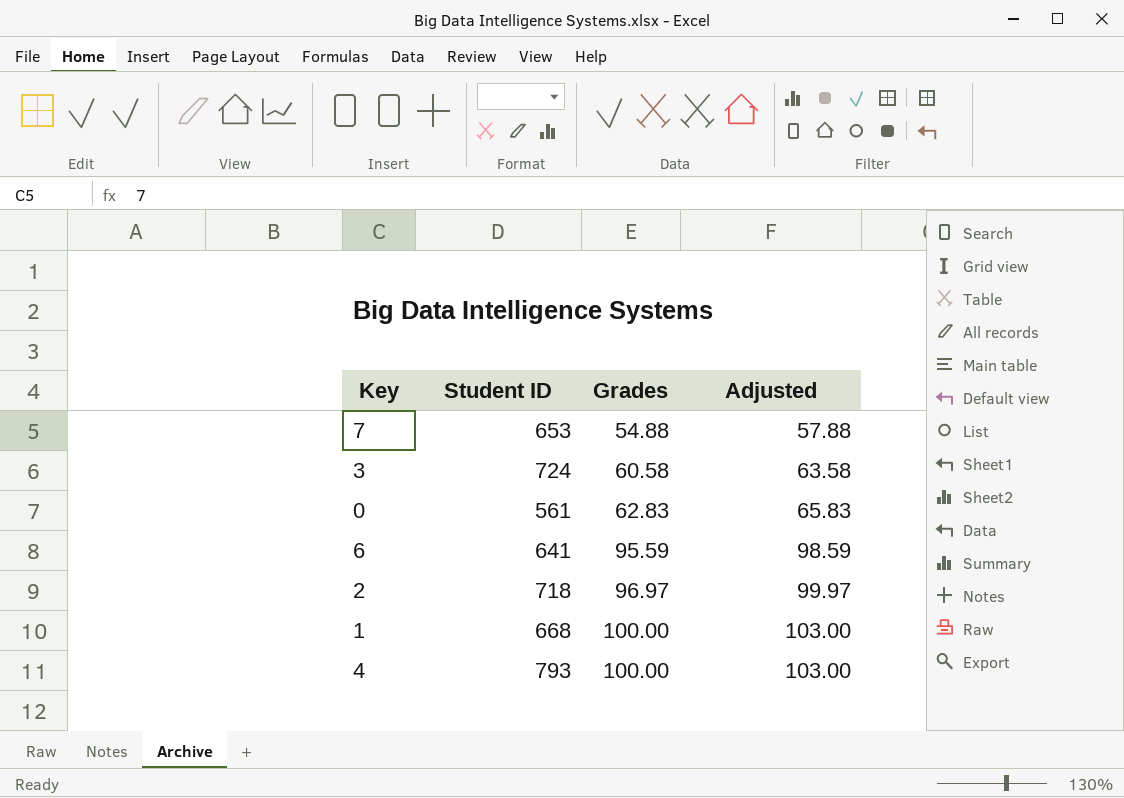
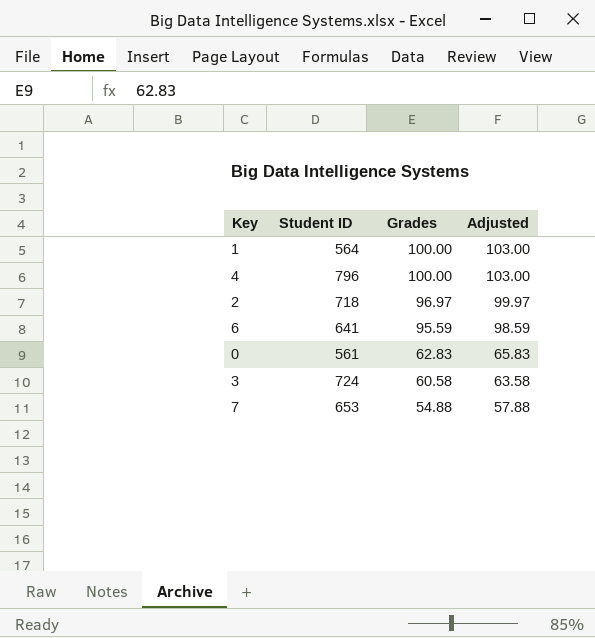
row order: Grades ascending -> Grades descending
1 | Student ID: 668 -> 564
4 | Student ID: 793 -> 796

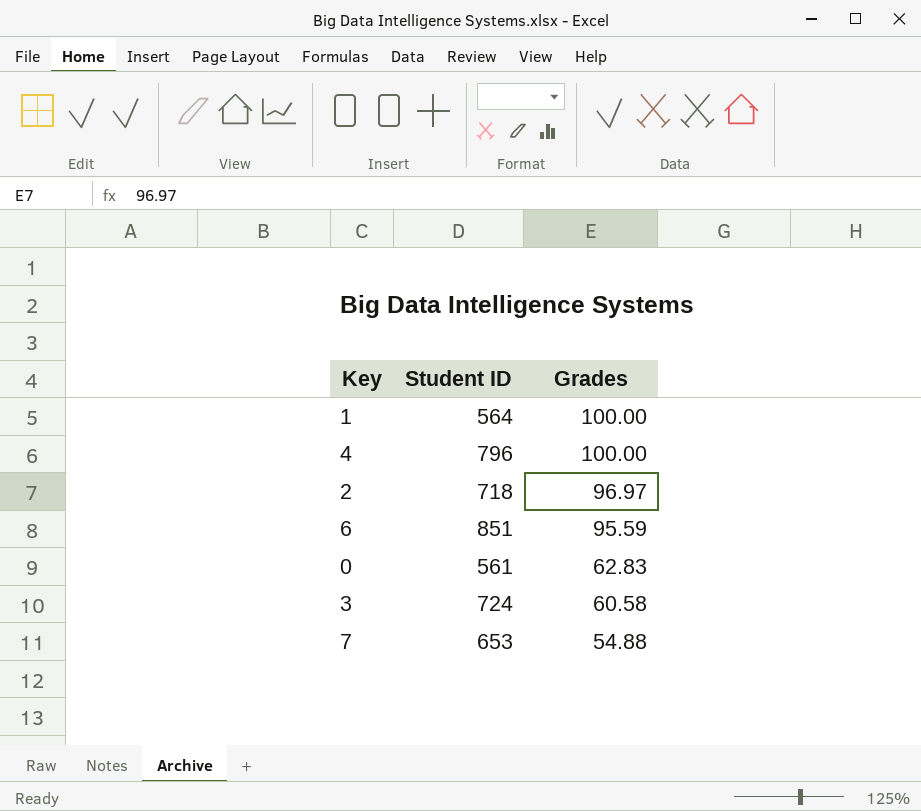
column Adjusted | formula: [Grades] + 3 -> none
6 | Student ID: 641 -> 851

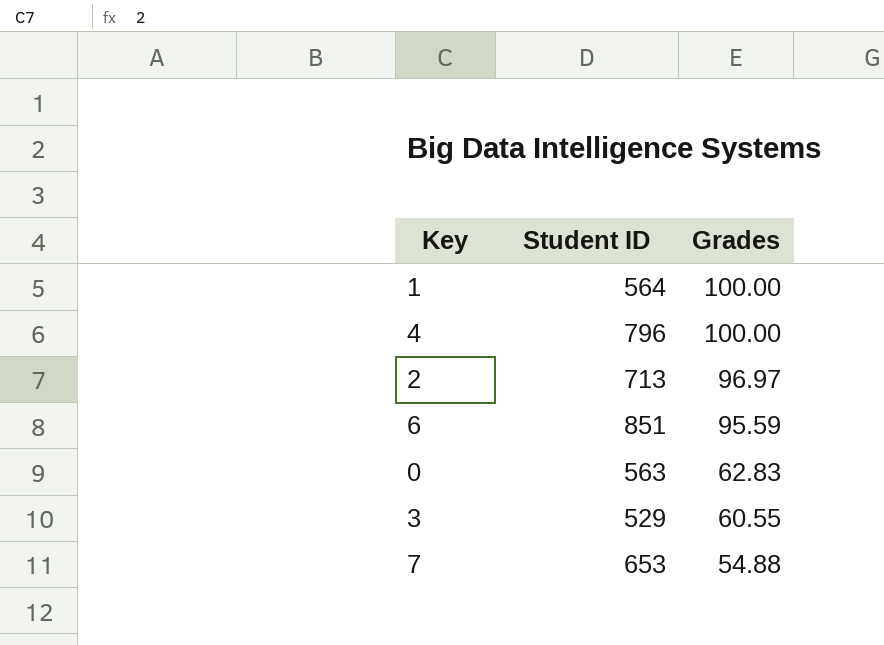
2 | Student ID: 718 -> 713
0 | Student ID: 561 -> 563
3 | Student ID: 724 -> 529
3 | Grades: 60.58 -> 60.55

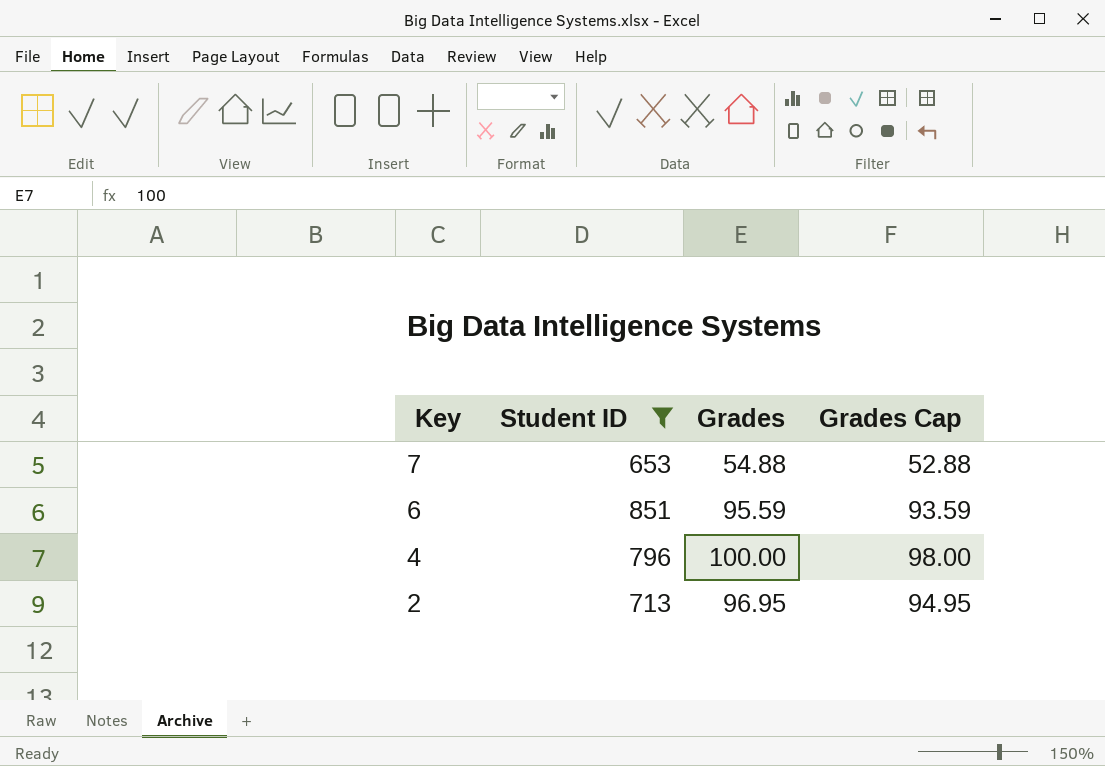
filter: none -> Student ID >= 653
row order: Grades descending -> Key descending
column Grades Cap | formula: none -> [Grades] - 2
2 | Grades: 96.97 -> 96.95

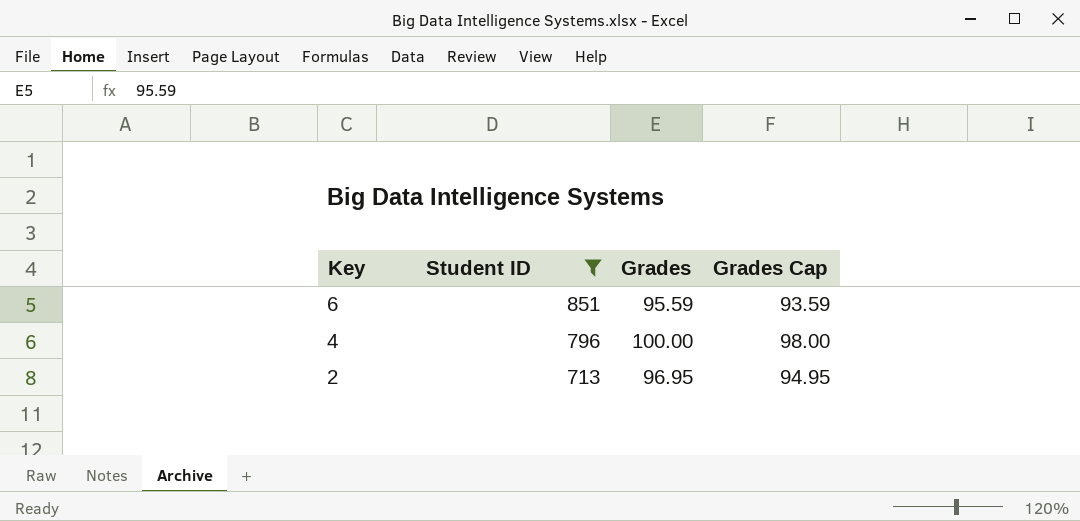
row 7: 653 | 54.88 | 52.88 -> none

